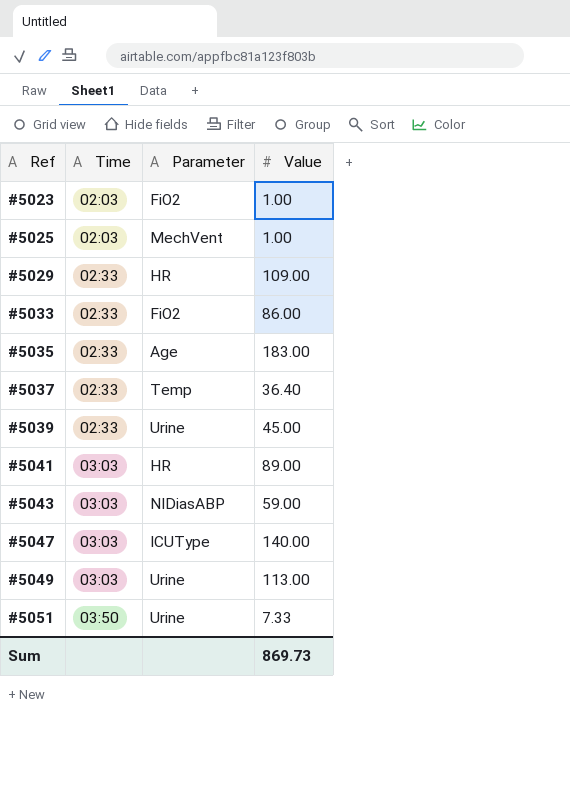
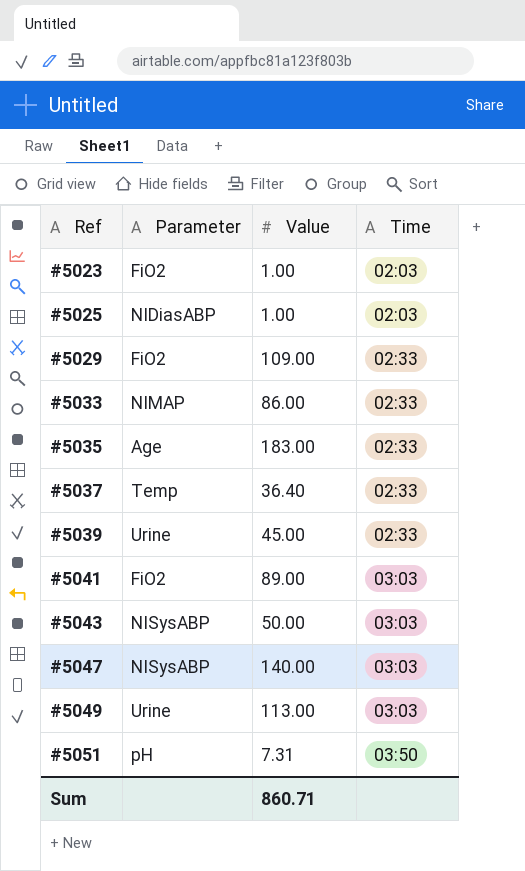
column Time | position: 2 -> 4
#5025 | Parameter: MechVent -> NIDiasABP
#5029 | Parameter: HR -> FiO2
#5033 | Parameter: FiO2 -> NIMAP
#5041 | Parameter: HR -> FiO2
#5043 | Parameter: NIDiasABP -> NISysABP
#5043 | Value: 59.00 -> 50.00
#5047 | Parameter: ICUType -> NISysABP
#5051 | Parameter: Urine -> pH
#5051 | Value: 7.33 -> 7.31
Sum | Value: 869.73 -> 860.71

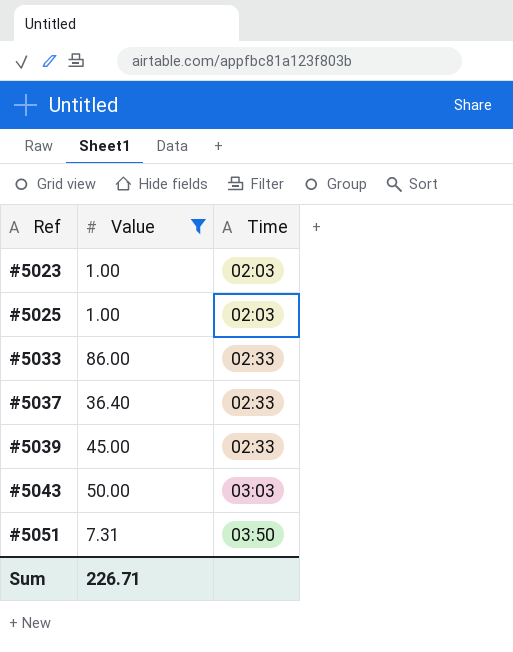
filter: none -> Value <= 86.00
column Parameter | position: 2 -> none
Sum | Value: 860.71 -> 226.71

